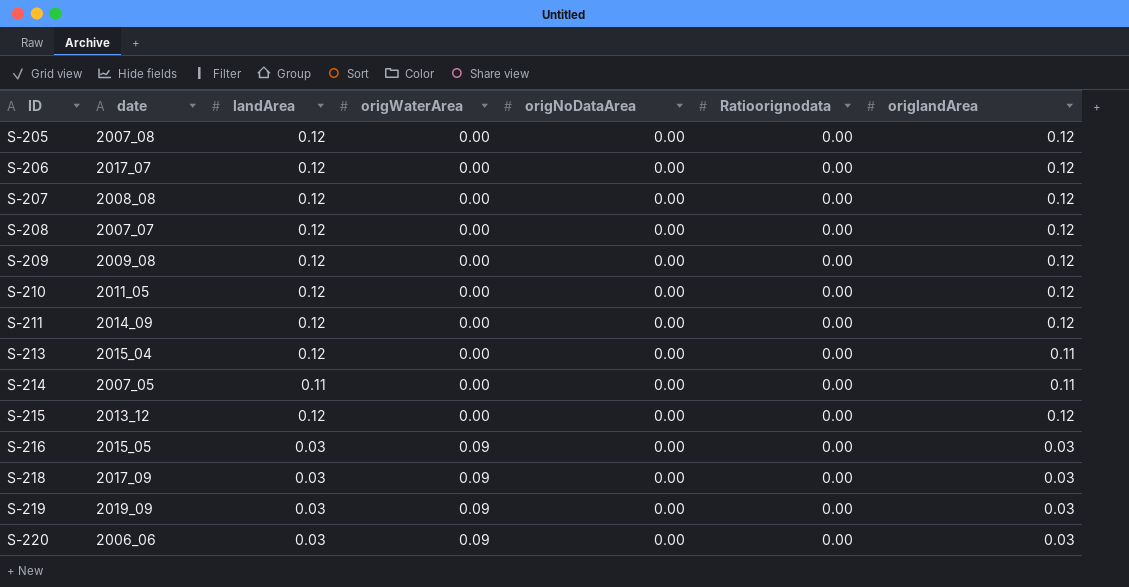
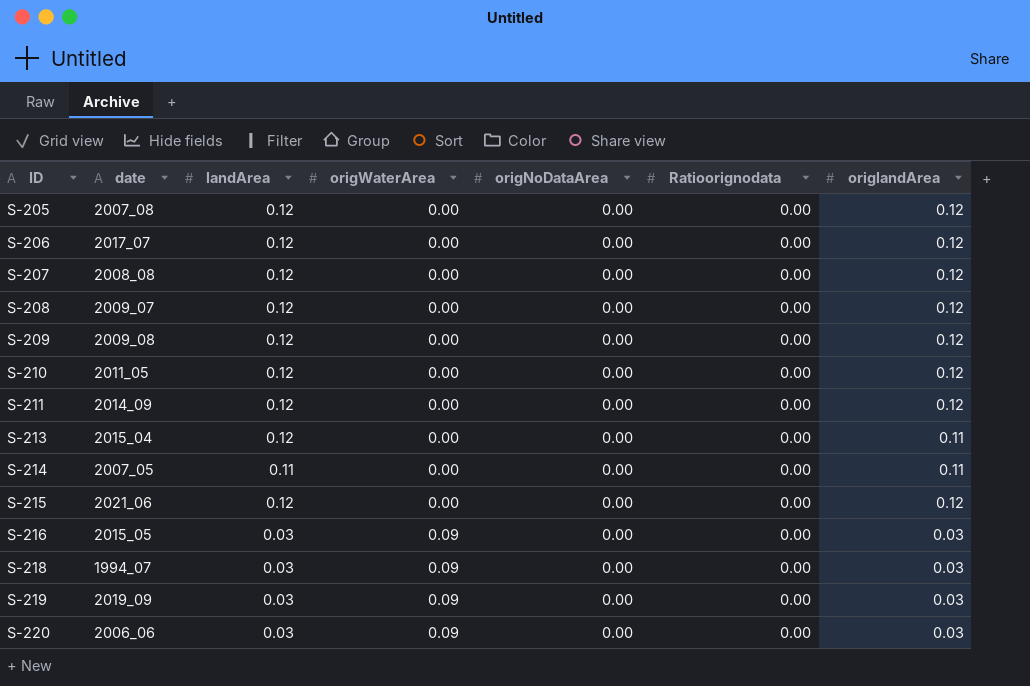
S-208 | date: 2007_07 -> 2009_07
S-215 | date: 2013_12 -> 2021_06
S-218 | date: 2017_09 -> 1994_07

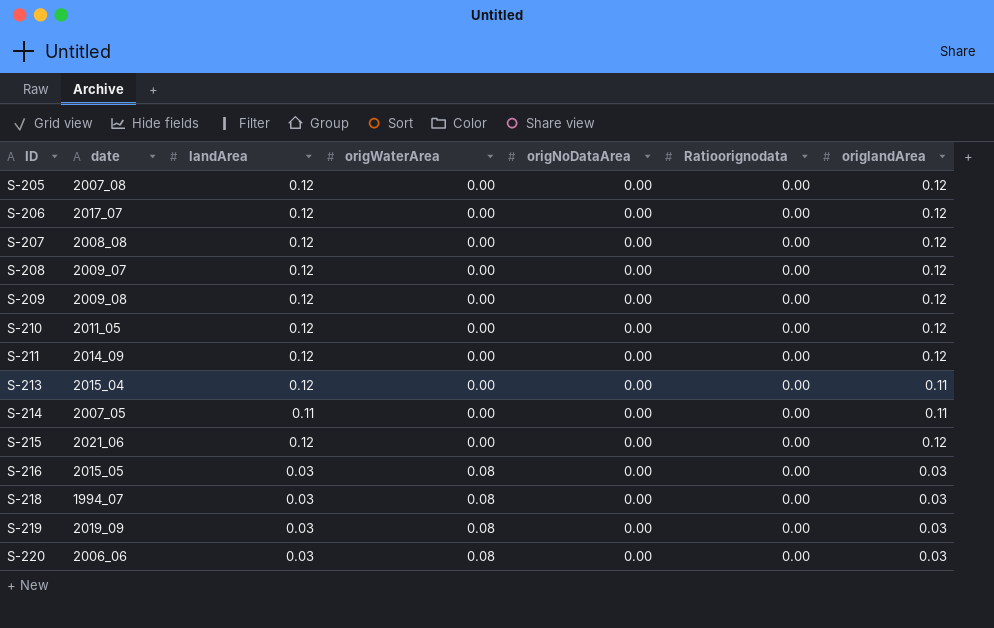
S-216 | origWaterArea: 0.09 -> 0.08
S-218 | origWaterArea: 0.09 -> 0.08
S-219 | origWaterArea: 0.09 -> 0.08
S-220 | origWaterArea: 0.09 -> 0.08

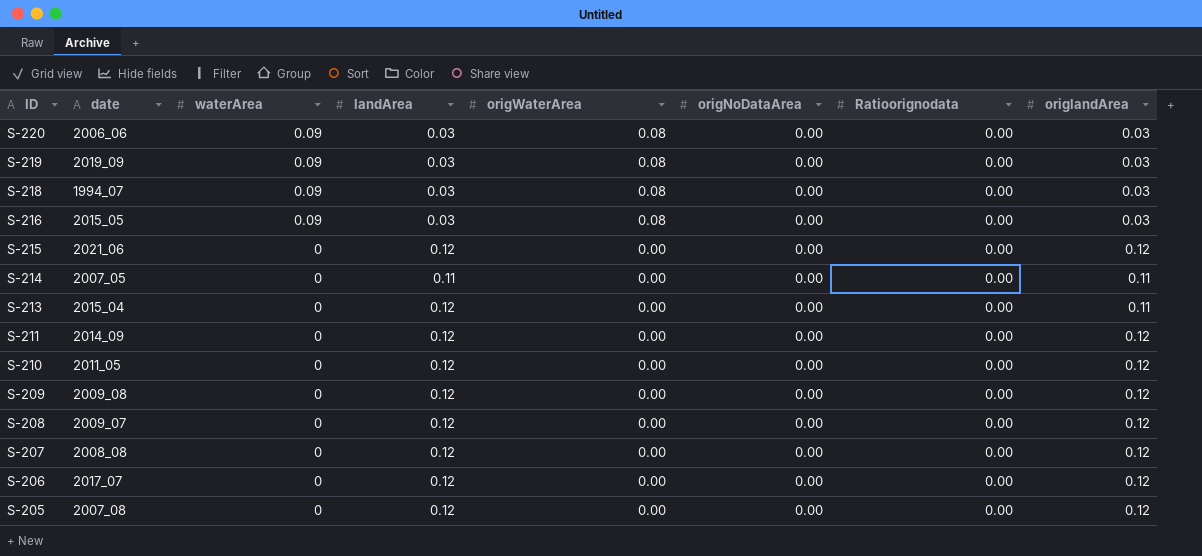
row order: ID ascending -> ID descending
column waterArea | position: none -> 3

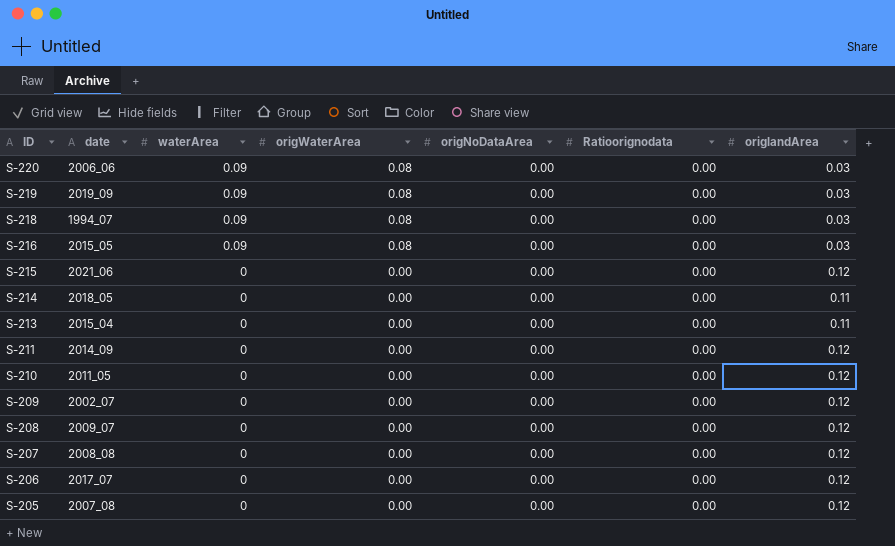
column landArea | position: 4 -> none
S-214 | date: 2007_05 -> 2018_05
S-209 | date: 2009_08 -> 2002_07

